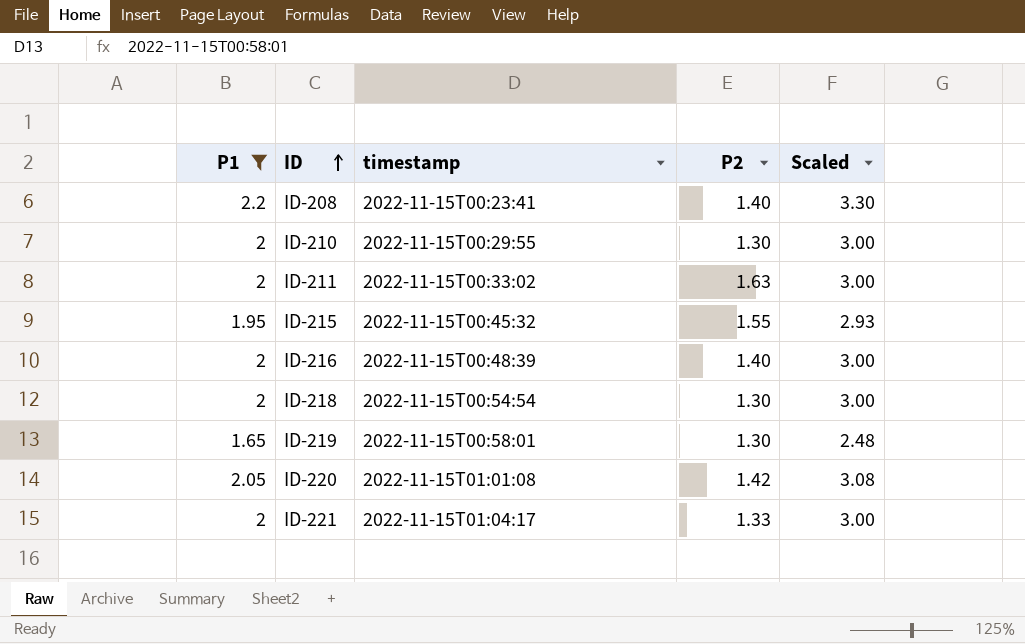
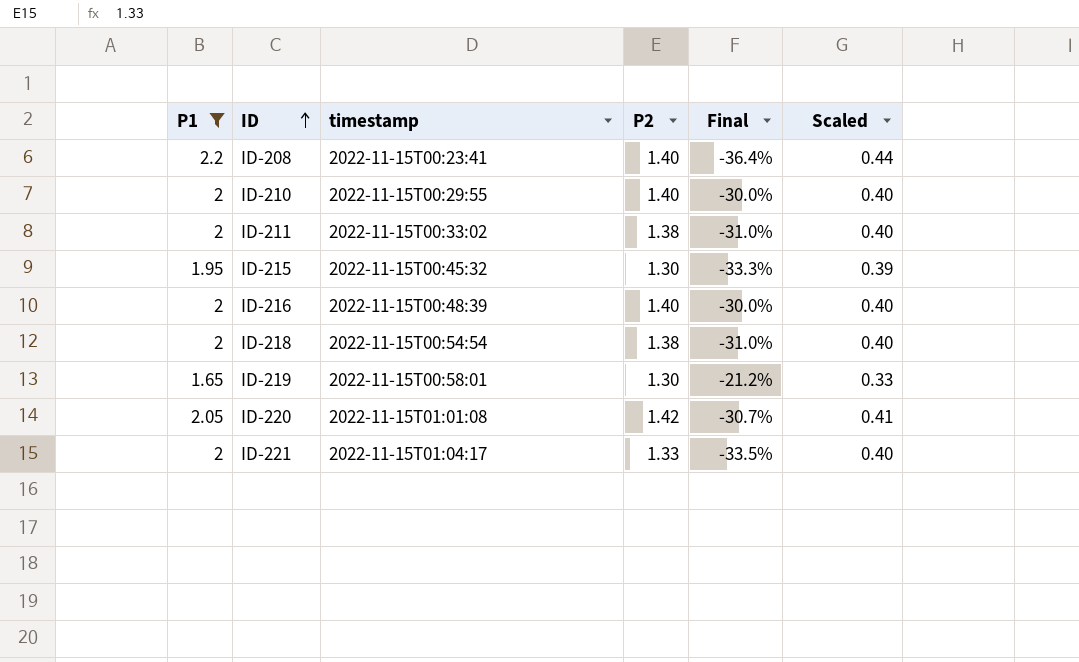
column Final | formula: none -> ([P2] - [P1]) / [P1]
column Scaled | formula: [P1] * 1.5 -> [P1] * 0.2
ID-210 | P2: 1.30 -> 1.40
ID-211 | P2: 1.63 -> 1.38
ID-215 | P2: 1.55 -> 1.30
ID-218 | P2: 1.30 -> 1.38

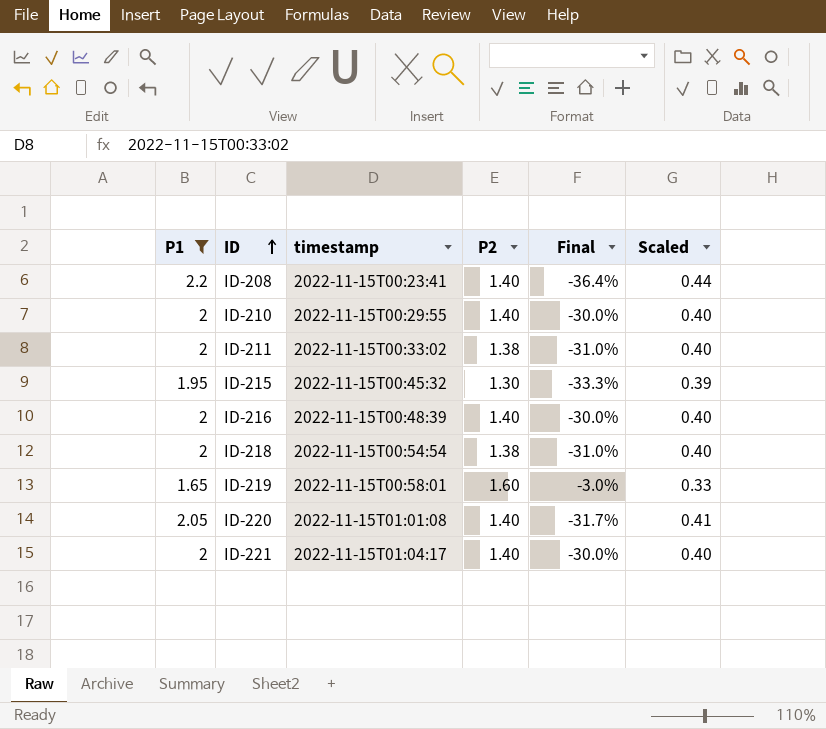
ID-219 | P2: 1.30 -> 1.60
ID-219 | Final: -21.2% -> -3.0%
ID-220 | P2: 1.42 -> 1.40
ID-220 | Final: -30.7% -> -31.7%
ID-221 | P2: 1.33 -> 1.40
ID-221 | Final: -33.5% -> -30.0%

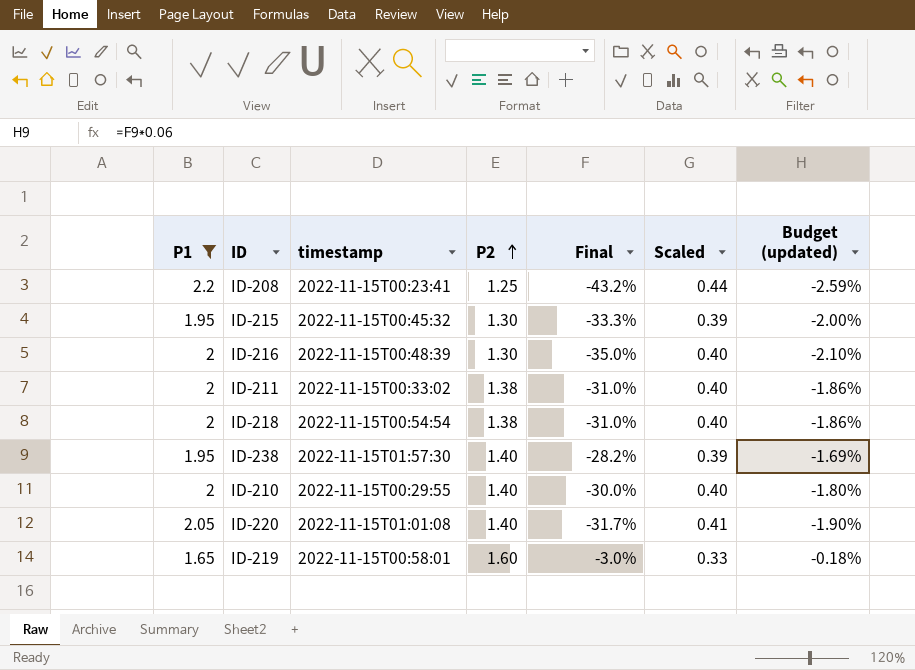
row order: ID ascending -> P2 ascending
column Budget (updated) | formula: none -> [Final] * 0.06
row ID-221: 2 | 2022-11-15T01:04:17 | 1.40 | -30.0% | 0.40 -> none
ID-208 | P2: 1.40 -> 1.25
ID-208 | Final: -36.4% -> -43.2%
ID-216 | P2: 1.40 -> 1.30
ID-216 | Final: -30.0% -> -35.0%
row ID-238: none -> 1.95 | 2022-11-15T01:57:30 | 1.40 | -28.2% | 0.39 | -1.69%

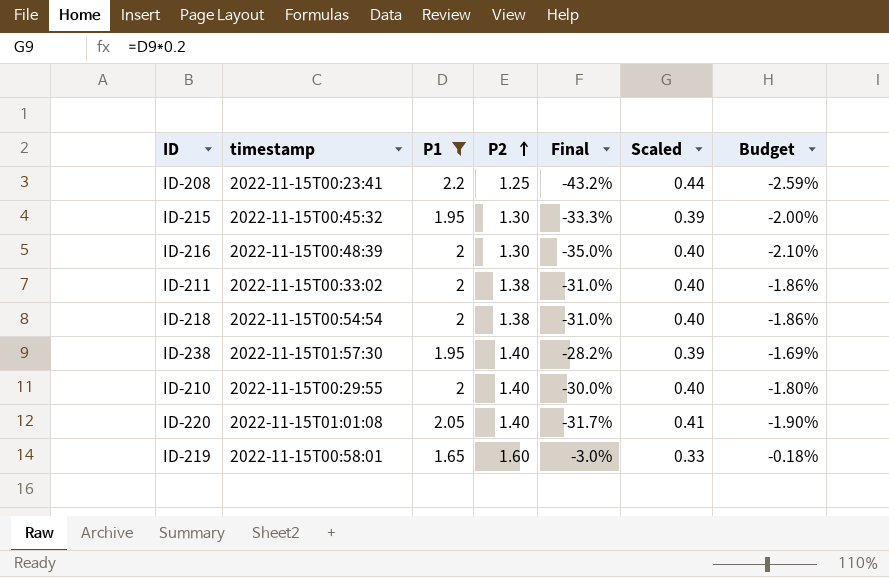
column P1 | position: 1 -> 3
column name: Budget (updated) -> Budget

